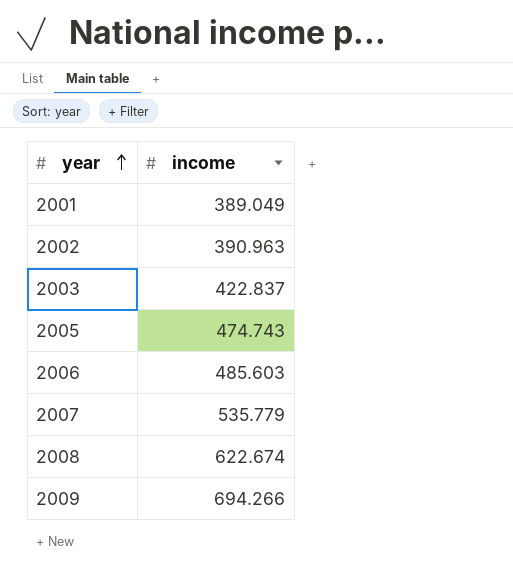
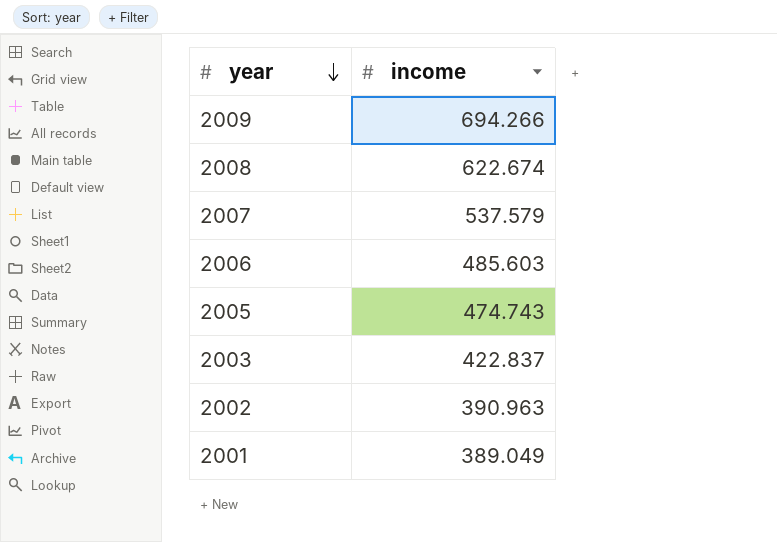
row order: year ascending -> year descending
2007 | income: 535.779 -> 537.579

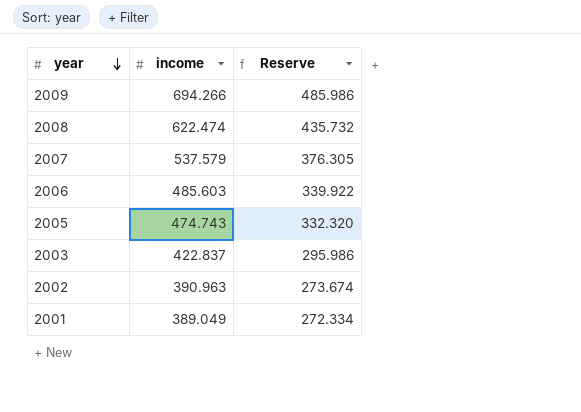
column Reserve | formula: none -> [income] * 0.7
2008 | income: 622.674 -> 622.474

